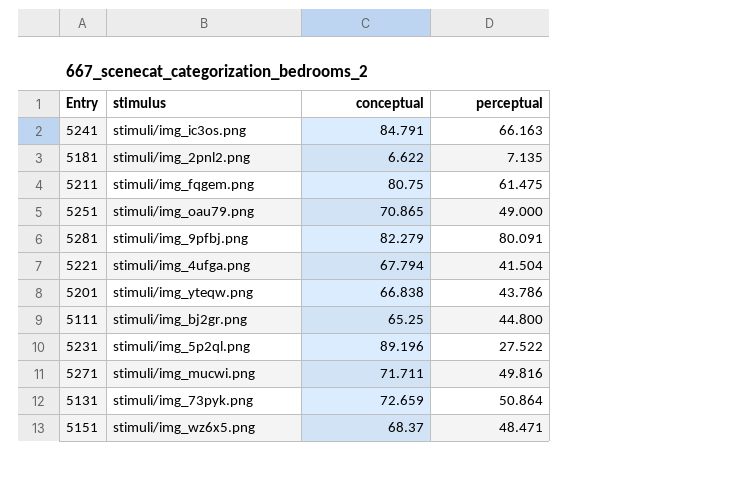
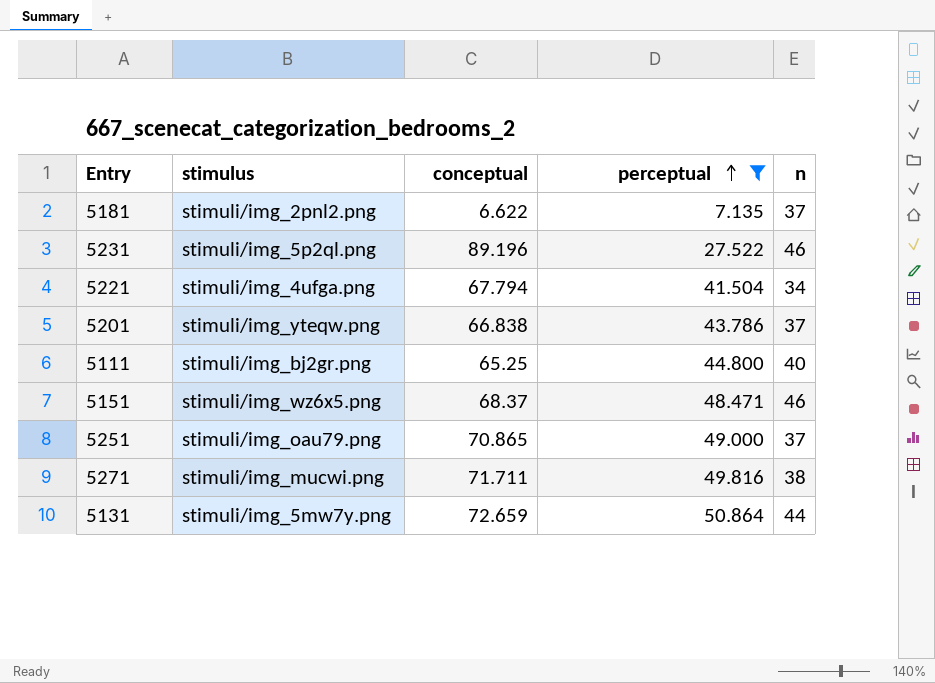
filter: none -> perceptual <= 50.864
row order: none -> perceptual ascending
column n | position: none -> 5
5131 | stimulus: stimuli/img_73pyk.png -> stimuli/img_5mw7y.png

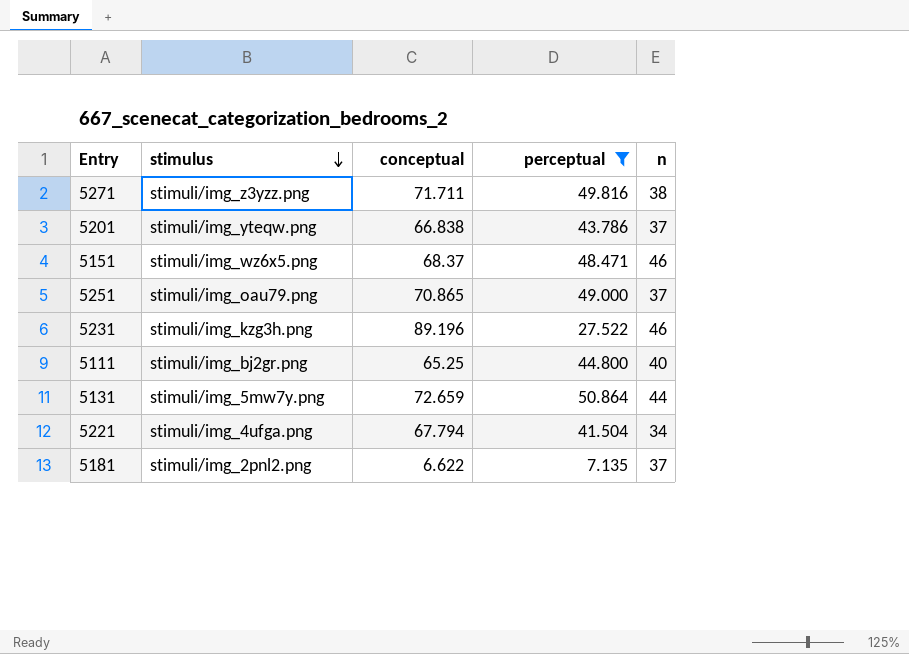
row order: perceptual ascending -> stimulus descending
5271 | stimulus: stimuli/img_mucwi.png -> stimuli/img_z3yzz.png
5231 | stimulus: stimuli/img_5p2ql.png -> stimuli/img_kzg3h.png

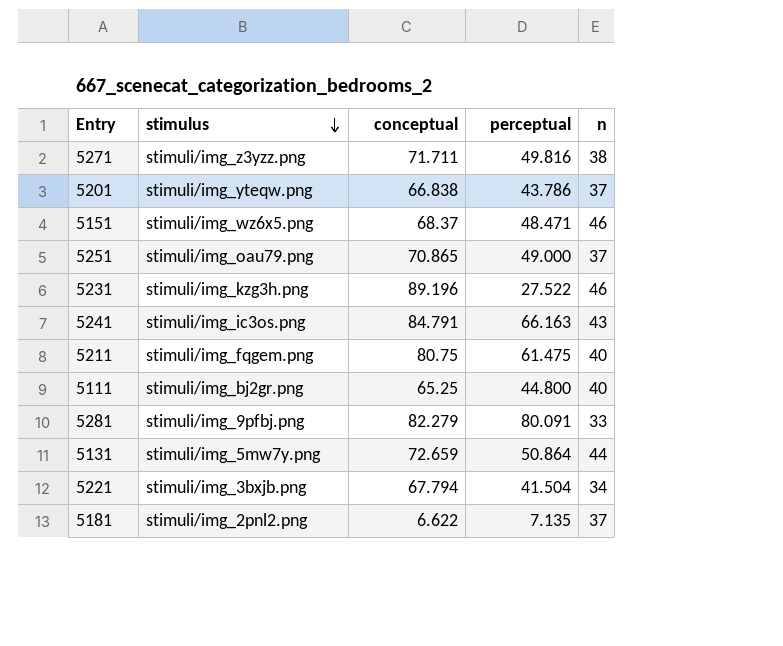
filter: perceptual <= 50.864 -> none
5221 | stimulus: stimuli/img_4ufga.png -> stimuli/img_3bxjb.png

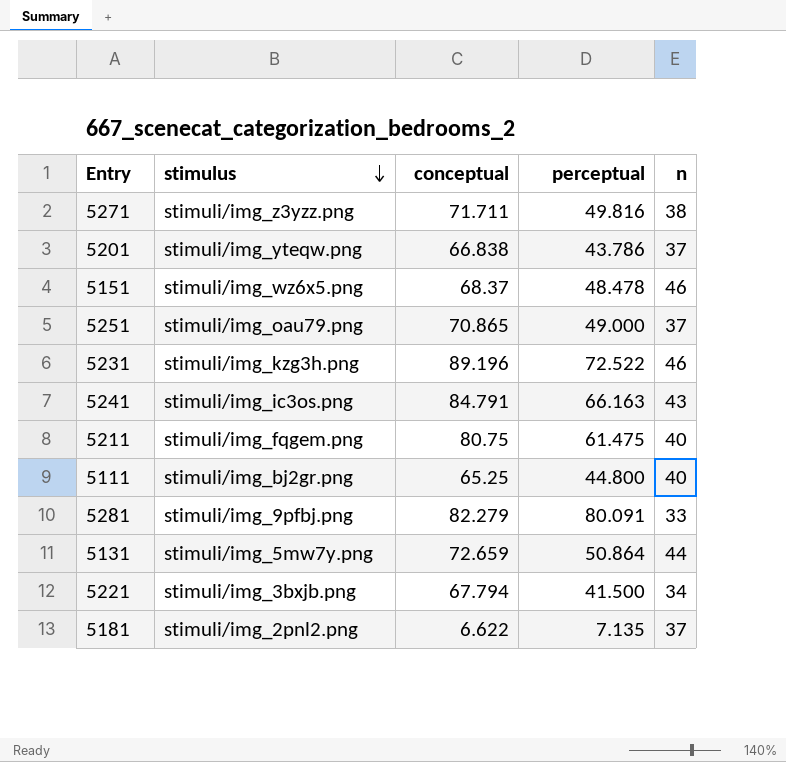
5151 | perceptual: 48.471 -> 48.478
5231 | perceptual: 27.522 -> 72.522
5221 | perceptual: 41.504 -> 41.500

